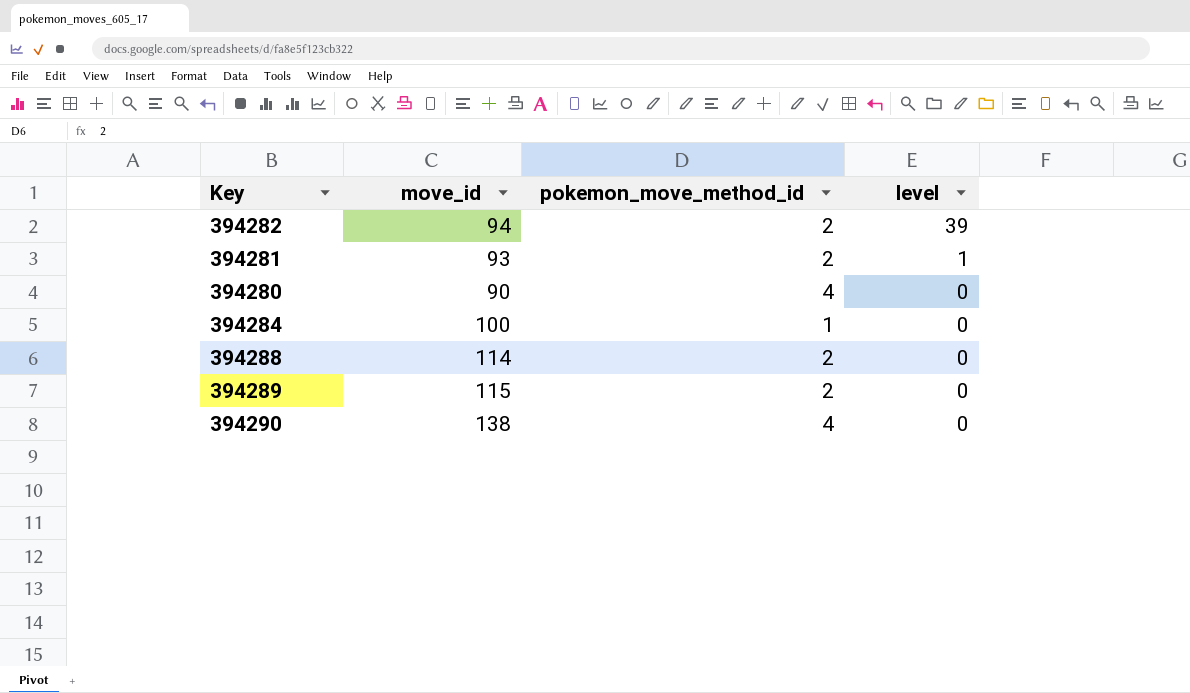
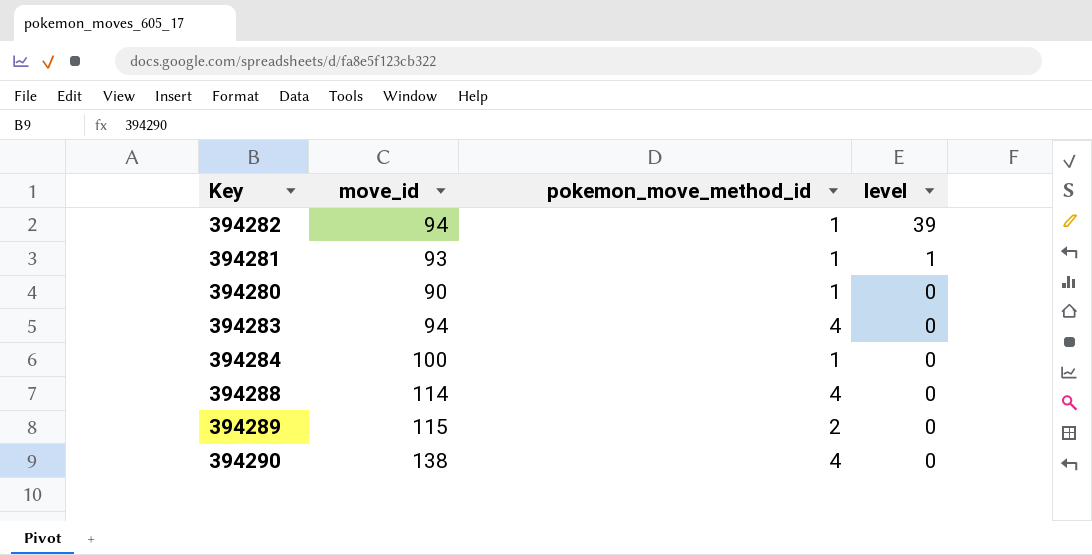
394282 | pokemon_move_method_id: 2 -> 1
394281 | pokemon_move_method_id: 2 -> 1
394280 | pokemon_move_method_id: 4 -> 1
row 394283: none -> 94 | 4 | 0
394288 | pokemon_move_method_id: 2 -> 4

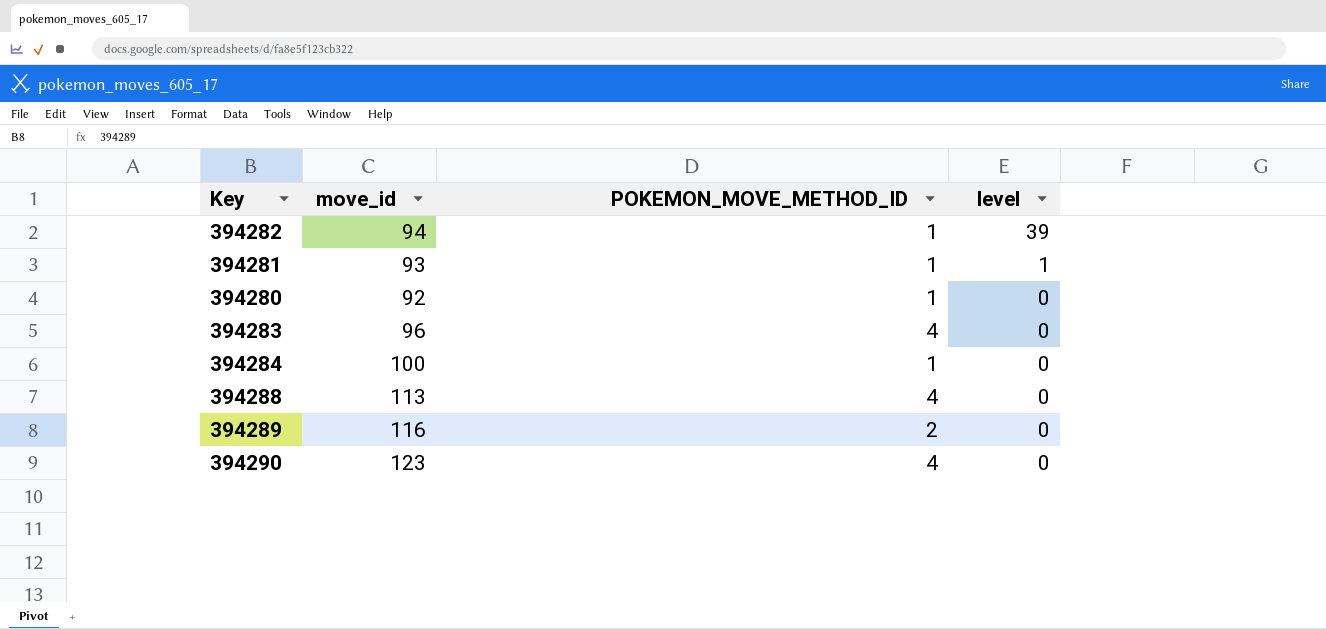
column name: pokemon_move_method_id -> POKEMON_MOVE_METHOD_ID
394280 | move_id: 90 -> 92
394283 | move_id: 94 -> 96
394288 | move_id: 114 -> 113
394289 | move_id: 115 -> 116
394290 | move_id: 138 -> 123

